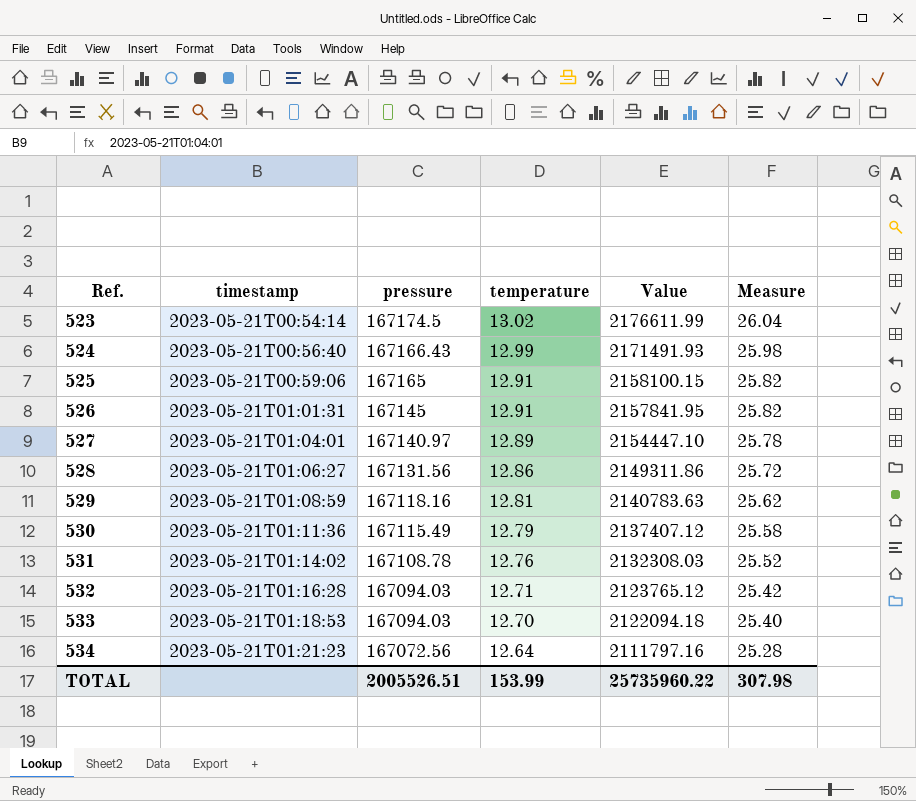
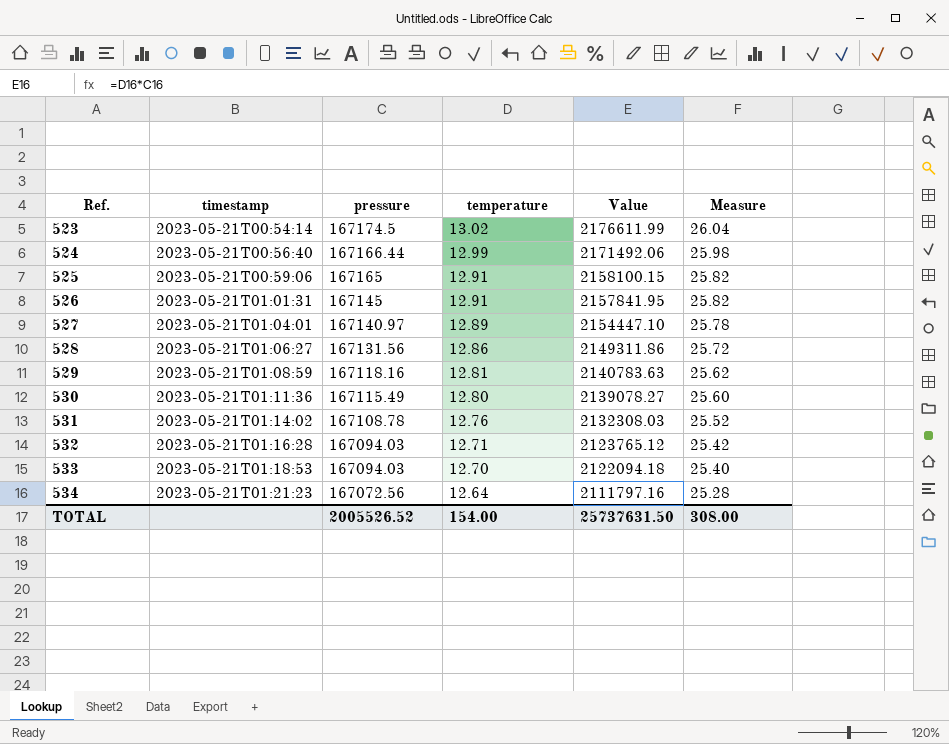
524 | pressure: 167166.43 -> 167166.44
524 | Value: 2171491.93 -> 2171492.06
530 | temperature: 12.79 -> 12.80
530 | Value: 2137407.12 -> 2139078.27
530 | Measure: 25.58 -> 25.60
TOTAL | pressure: 2005526.51 -> 2005526.52
TOTAL | temperature: 153.99 -> 154.00
TOTAL | Value: 25735960.22 -> 25737631.50
TOTAL | Measure: 307.98 -> 308.00

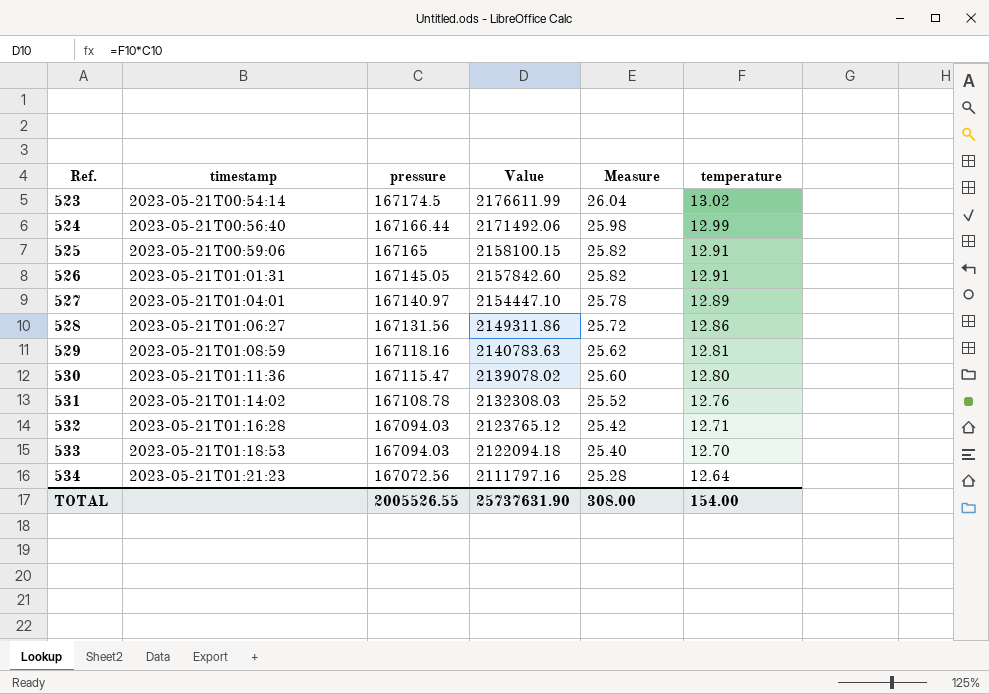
column temperature | position: 4 -> 6
526 | pressure: 167145 -> 167145.05
526 | Value: 2157841.95 -> 2157842.60
530 | pressure: 167115.49 -> 167115.47
530 | Value: 2139078.27 -> 2139078.02
TOTAL | pressure: 2005526.52 -> 2005526.55
TOTAL | Value: 25737631.50 -> 25737631.90

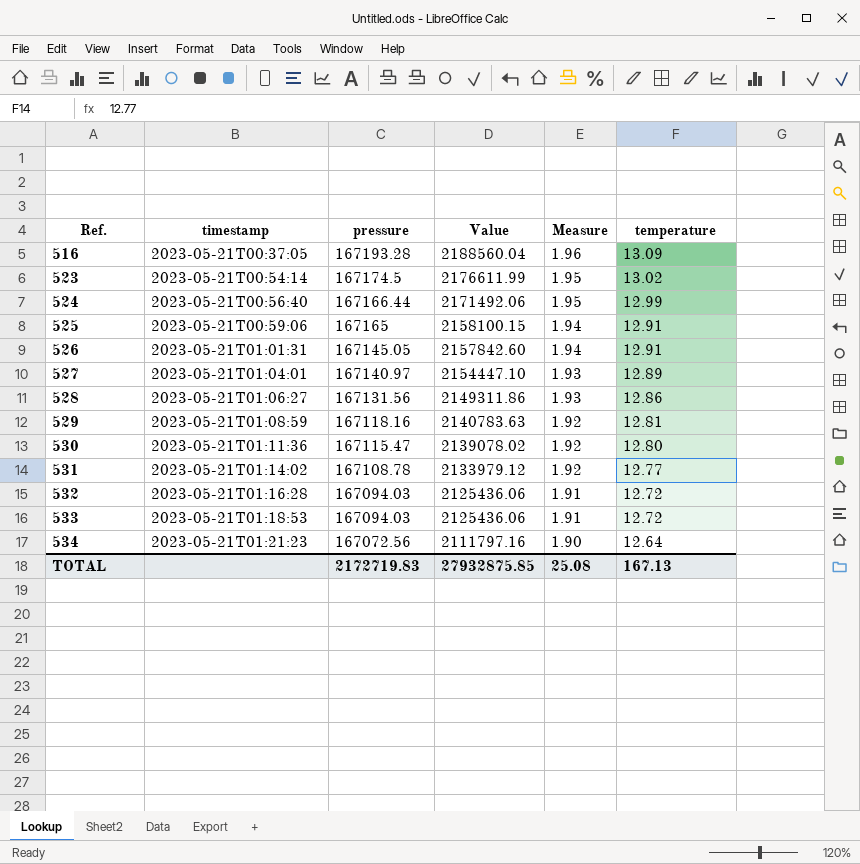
column Measure | formula: [temperature] * 2 -> [temperature] * 0.15
row 516: none -> 2023-05-21T00:37:05 | 167193.28 | 2188560.04 | 1.96 | 13.09
531 | Value: 2132308.03 -> 2133979.12
531 | temperature: 12.76 -> 12.77
532 | Value: 2123765.12 -> 2125436.06
532 | temperature: 12.71 -> 12.72
533 | Value: 2122094.18 -> 2125436.06
533 | temperature: 12.70 -> 12.72
TOTAL | pressure: 2005526.55 -> 2172719.83
TOTAL | Value: 25737631.90 -> 27932875.85
TOTAL | Measure: 308.00 -> 25.08
TOTAL | temperature: 154.00 -> 167.13

